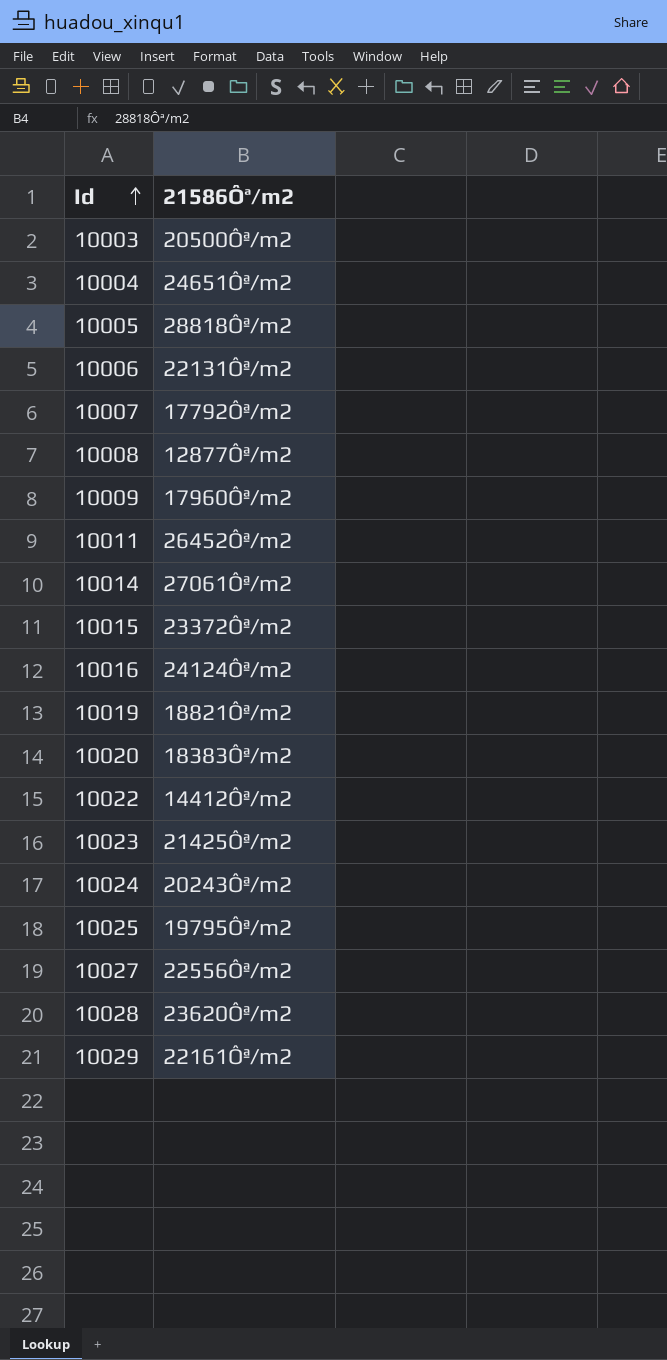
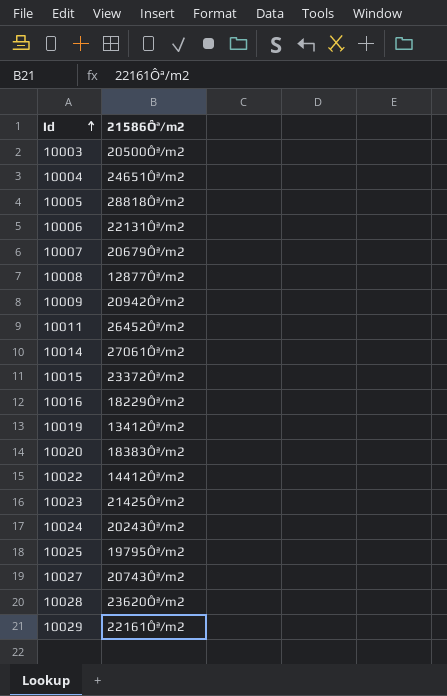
10007 | 21586Ôª/m2: 17792Ôª/m2 -> 20679Ôª/m2
10009 | 21586Ôª/m2: 17960Ôª/m2 -> 20942Ôª/m2
10016 | 21586Ôª/m2: 24124Ôª/m2 -> 18229Ôª/m2
10019 | 21586Ôª/m2: 18821Ôª/m2 -> 13412Ôª/m2
10027 | 21586Ôª/m2: 22556Ôª/m2 -> 20743Ôª/m2

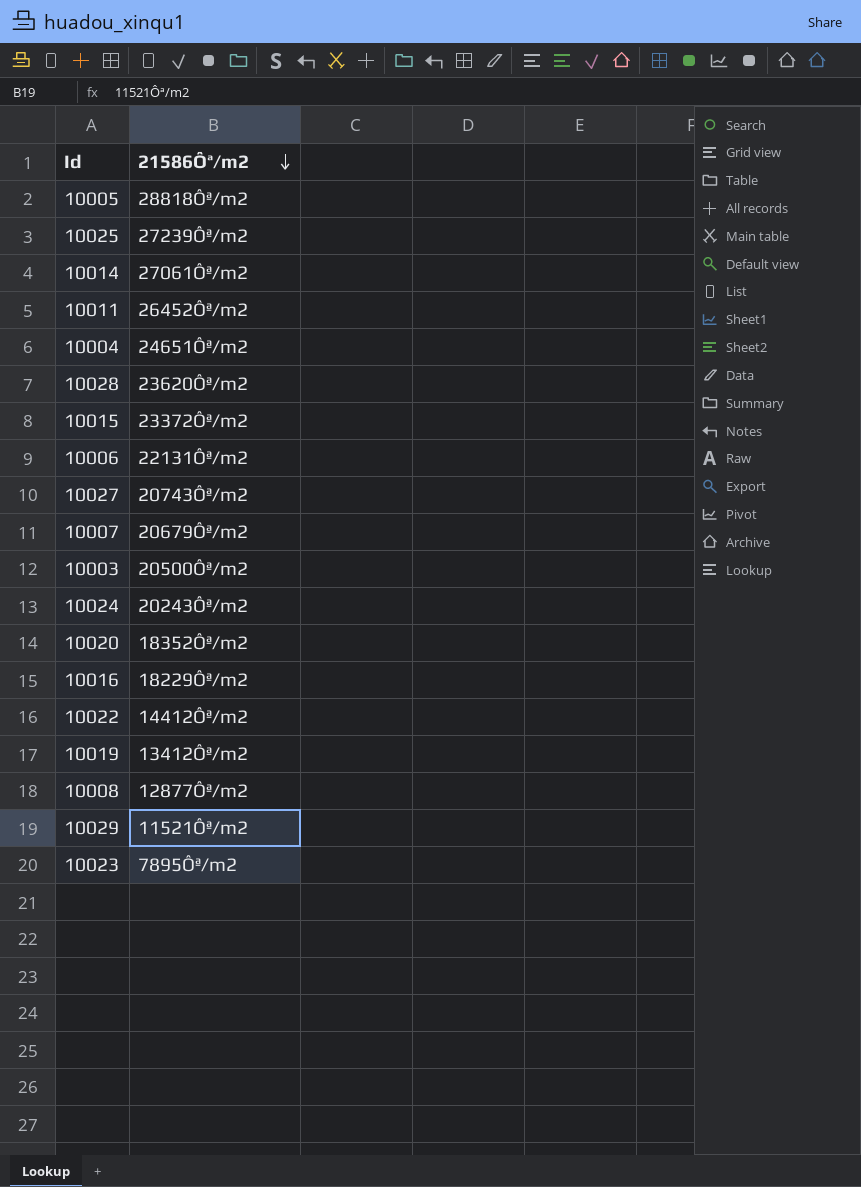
row order: Id ascending -> 21586Ôª/m2 descending
row 10009: 20942Ôª/m2 -> none
10025 | 21586Ôª/m2: 19795Ôª/m2 -> 27239Ôª/m2
10020 | 21586Ôª/m2: 18383Ôª/m2 -> 18352Ôª/m2
10029 | 21586Ôª/m2: 22161Ôª/m2 -> 11521Ôª/m2
10023 | 21586Ôª/m2: 21425Ôª/m2 -> 7895Ôª/m2

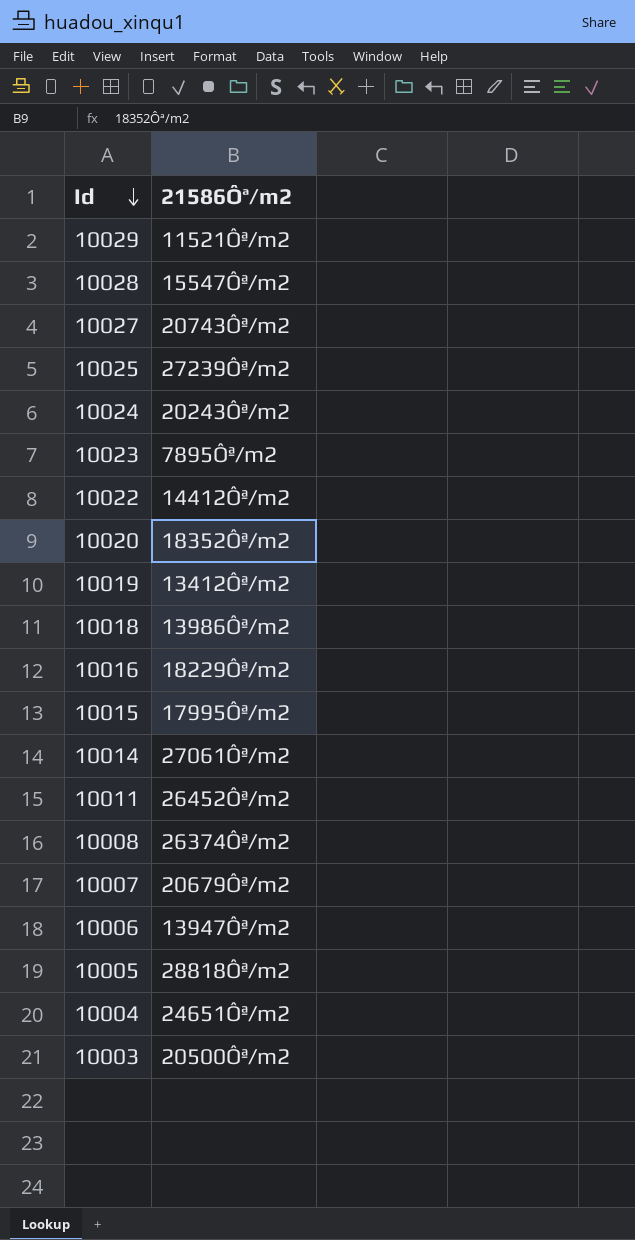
row order: 21586Ôª/m2 descending -> Id descending
10028 | 21586Ôª/m2: 23620Ôª/m2 -> 15547Ôª/m2
row 10018: none -> 13986Ôª/m2
10015 | 21586Ôª/m2: 23372Ôª/m2 -> 17995Ôª/m2
10008 | 21586Ôª/m2: 12877Ôª/m2 -> 26374Ôª/m2
10006 | 21586Ôª/m2: 22131Ôª/m2 -> 13947Ôª/m2

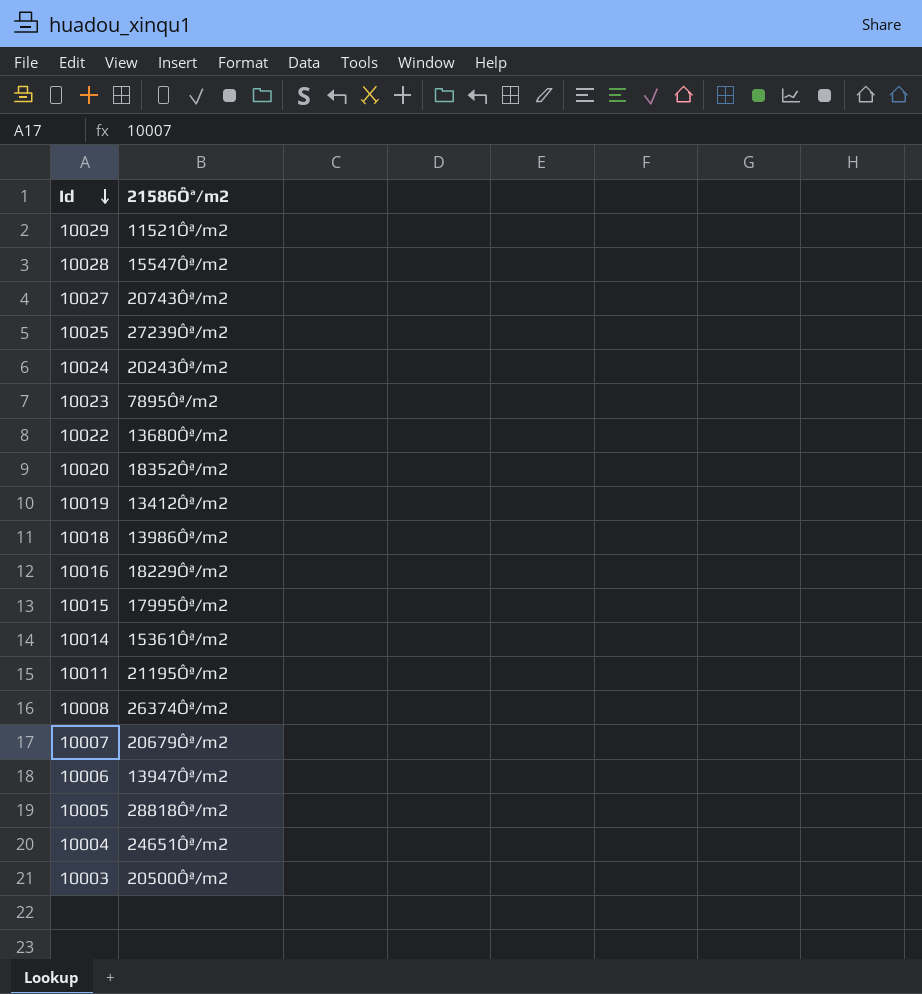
10022 | 21586Ôª/m2: 14412Ôª/m2 -> 13680Ôª/m2
10014 | 21586Ôª/m2: 27061Ôª/m2 -> 15361Ôª/m2
10011 | 21586Ôª/m2: 26452Ôª/m2 -> 21195Ôª/m2

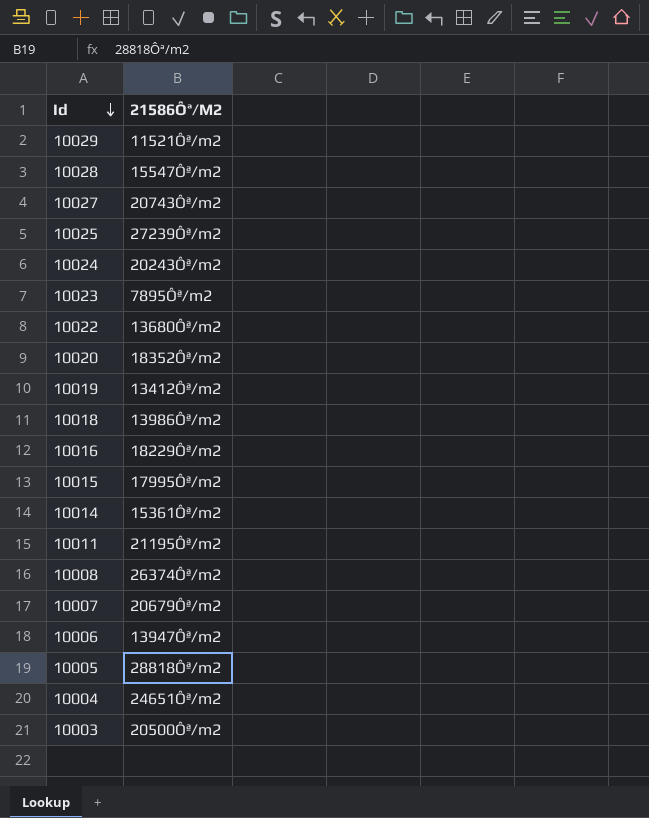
column name: 21586Ôª/m2 -> 21586Ôª/M2

